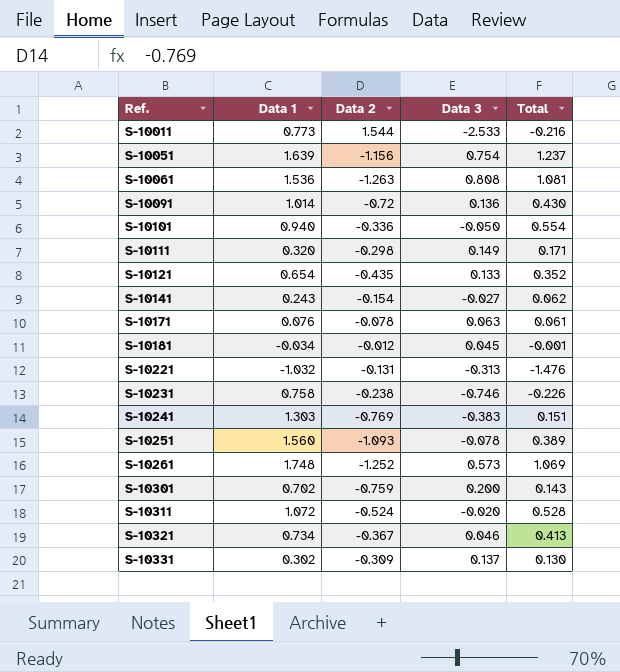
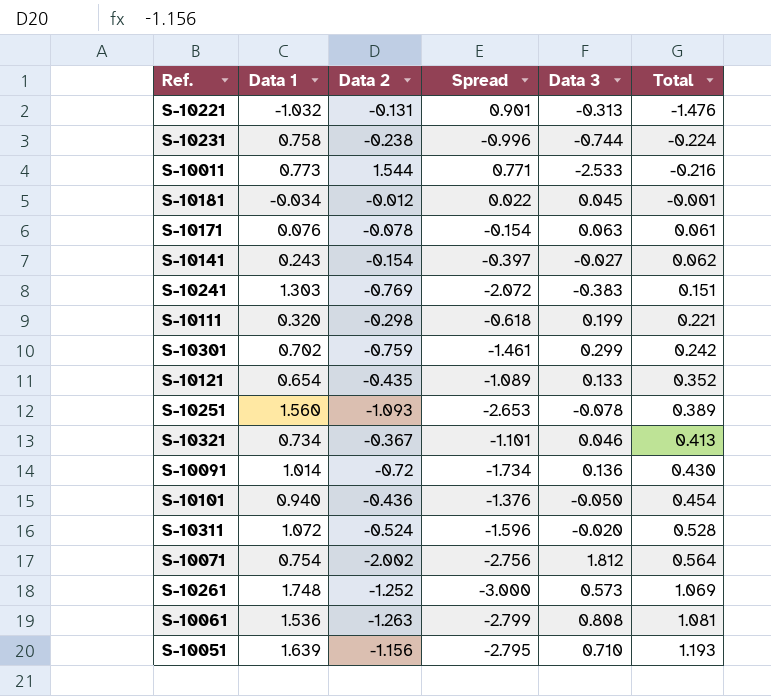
row order: Ref. ascending -> Total ascending
column Spread | formula: none -> [Data 2] - [Data 1]
row S-10331: 0.302 | -0.309 | 0.137 | 0.130 -> none
S-10231 | Data 3: -0.746 -> -0.744
S-10231 | Total: -0.226 -> -0.224
S-10111 | Data 3: 0.149 -> 0.199
S-10111 | Total: 0.171 -> 0.221
S-10301 | Data 3: 0.200 -> 0.299
S-10301 | Total: 0.143 -> 0.242
S-10101 | Data 2: -0.336 -> -0.436
S-10101 | Total: 0.554 -> 0.454
row S-10071: none -> 0.754 | -2.002 | -2.756 | 1.812 | 0.564
S-10051 | Data 3: 0.754 -> 0.710
S-10051 | Total: 1.237 -> 1.193

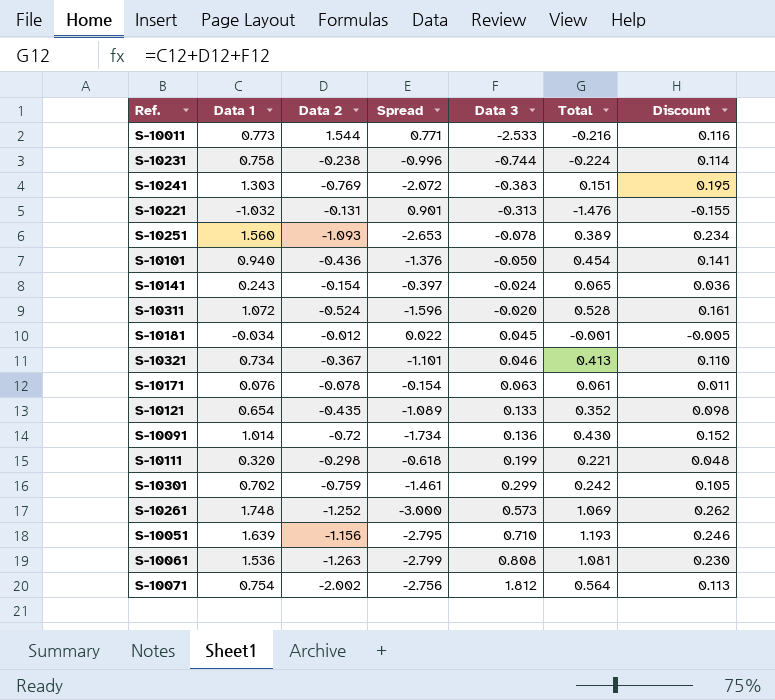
row order: Total ascending -> Data 3 ascending
column Discount | formula: none -> [Data 1] * 0.15
S-10141 | Data 3: -0.027 -> -0.024
S-10141 | Total: 0.062 -> 0.065

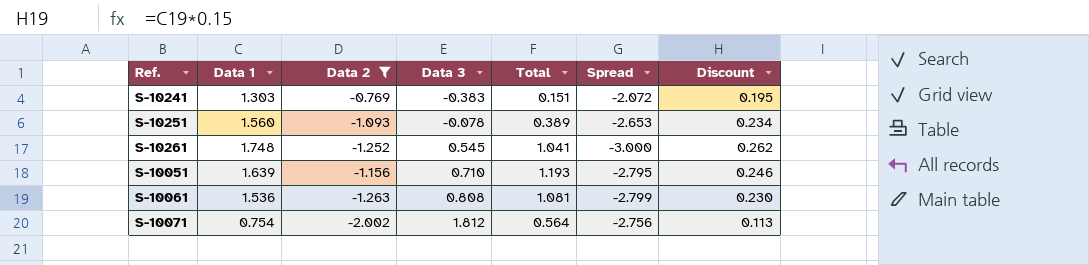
filter: none -> Data 2 <= -0.769
column Spread | position: 4 -> 6
S-10261 | Data 3: 0.573 -> 0.545
S-10261 | Total: 1.069 -> 1.041

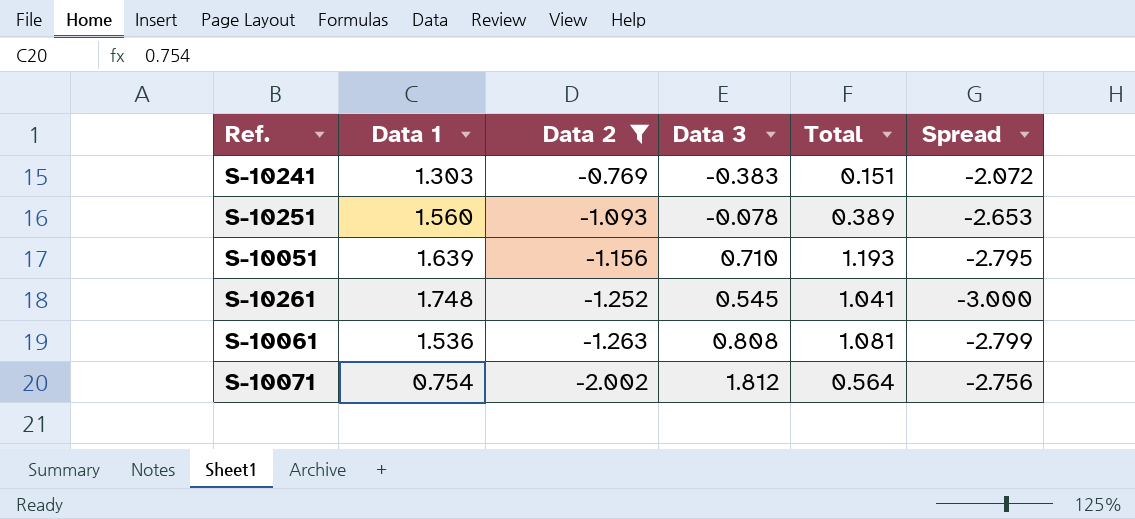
row order: Data 3 ascending -> Data 2 descending
column Discount | formula: [Data 1] * 0.15 -> none

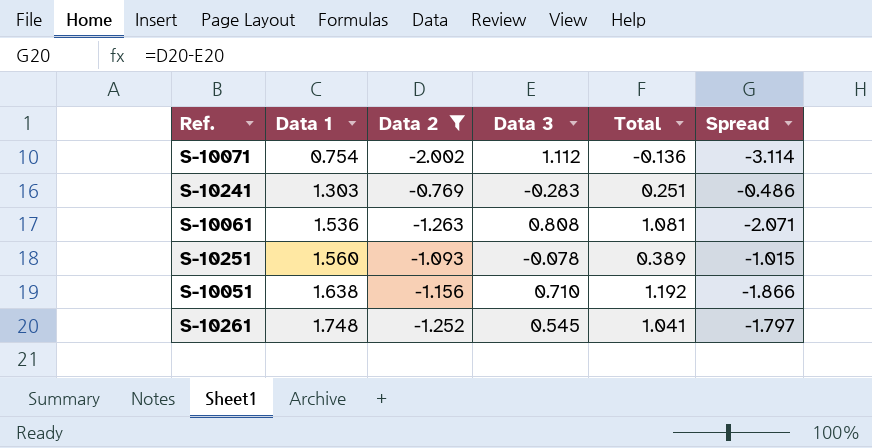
row order: Data 2 descending -> Data 1 ascending
column Spread | formula: [Data 2] - [Data 1] -> [Data 2] - [Data 3]
S-10071 | Data 3: 1.812 -> 1.112
S-10071 | Total: 0.564 -> -0.136
S-10241 | Data 3: -0.383 -> -0.283
S-10241 | Total: 0.151 -> 0.251
S-10051 | Data 1: 1.639 -> 1.638
S-10051 | Total: 1.193 -> 1.192

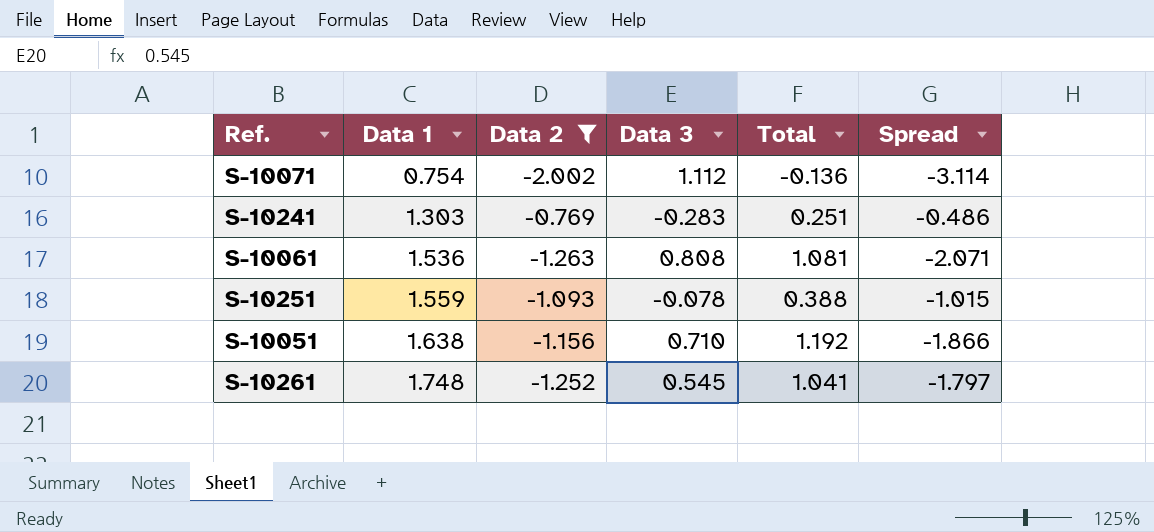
S-10251 | Data 1: 1.560 -> 1.559
S-10251 | Total: 0.389 -> 0.388

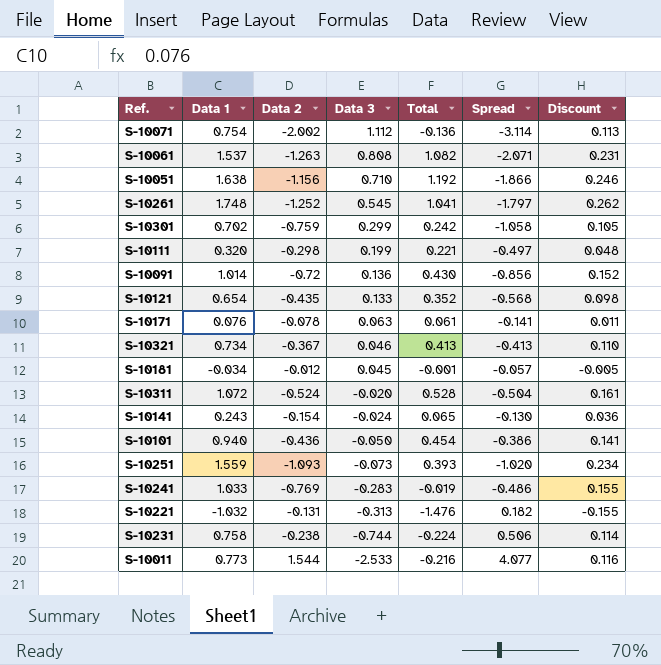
filter: Data 2 <= -0.769 -> none
row order: Data 1 ascending -> Data 3 descending
column Discount | formula: none -> [Data 1] * 0.15
S-10061 | Data 1: 1.536 -> 1.537
S-10061 | Total: 1.081 -> 1.082
S-10251 | Data 3: -0.078 -> -0.073
S-10251 | Total: 0.388 -> 0.393
S-10251 | Spread: -1.015 -> -1.020
S-10241 | Data 1: 1.303 -> 1.033
S-10241 | Total: 0.251 -> -0.019

